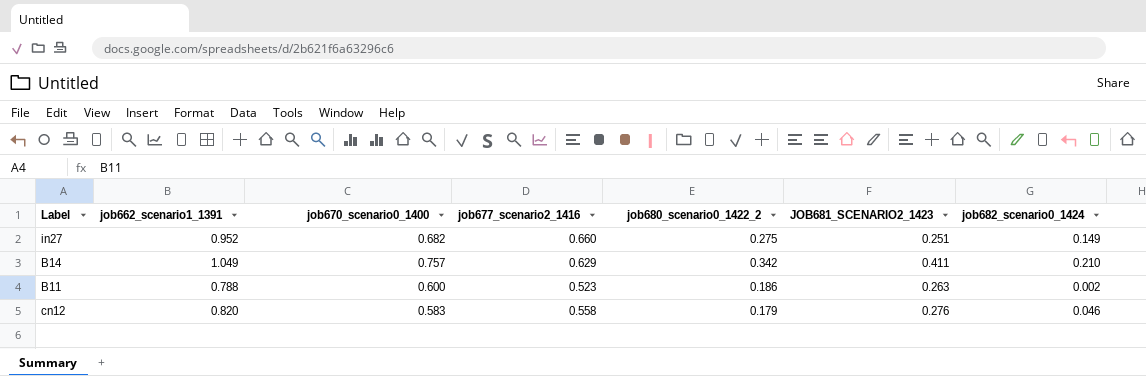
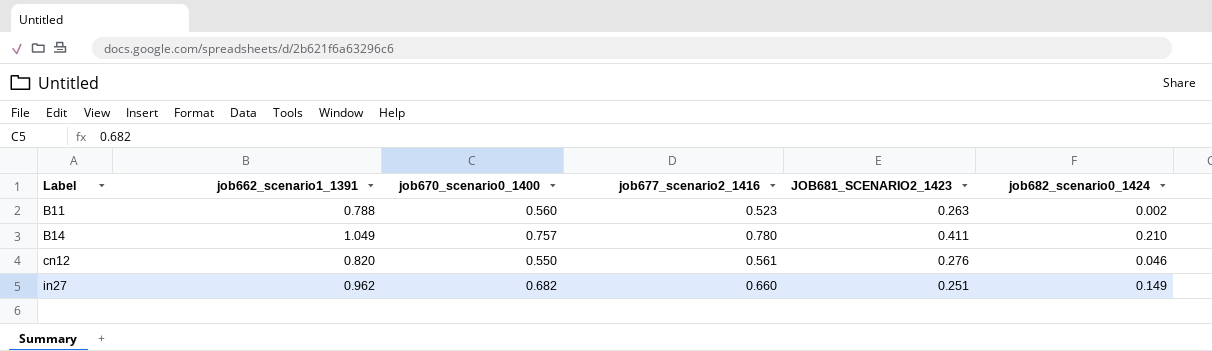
row order: none -> Label ascending
column job680_scenario0_1422_2 | position: 5 -> none
B11 | job670_scenario0_1400: 0.600 -> 0.560
B14 | job677_scenario2_1416: 0.629 -> 0.780
cn12 | job670_scenario0_1400: 0.583 -> 0.550
cn12 | job677_scenario2_1416: 0.558 -> 0.561
in27 | job662_scenario1_1391: 0.952 -> 0.962

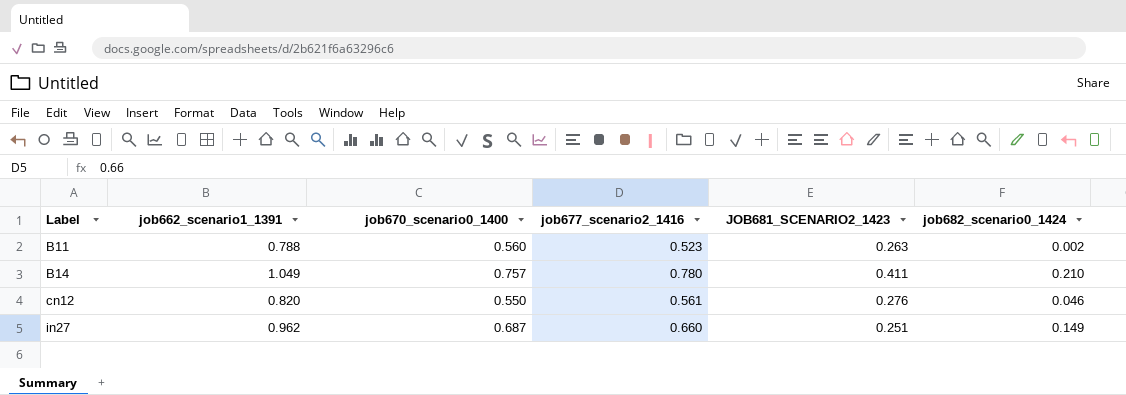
in27 | job670_scenario0_1400: 0.682 -> 0.687

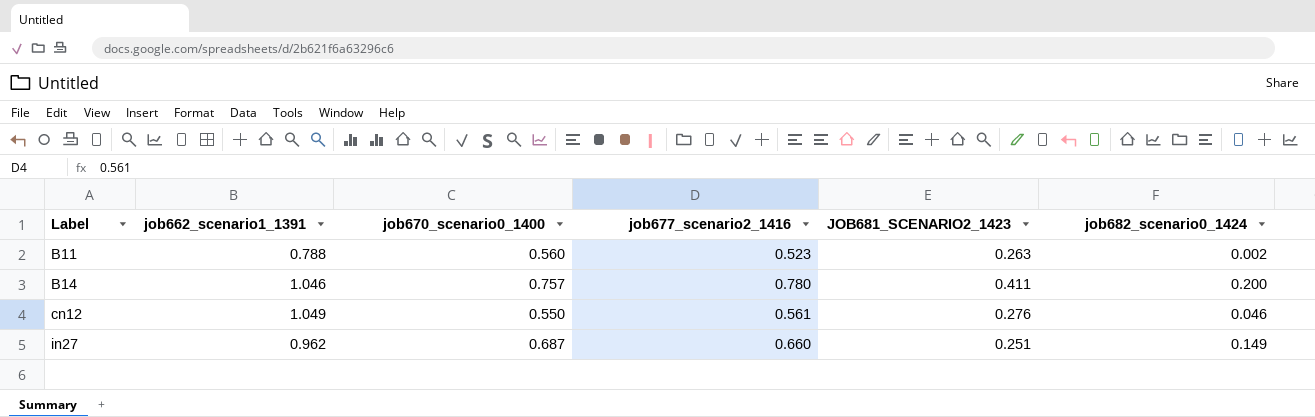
B14 | job662_scenario1_1391: 1.049 -> 1.046
B14 | job682_scenario0_1424: 0.210 -> 0.200
cn12 | job662_scenario1_1391: 0.820 -> 1.049

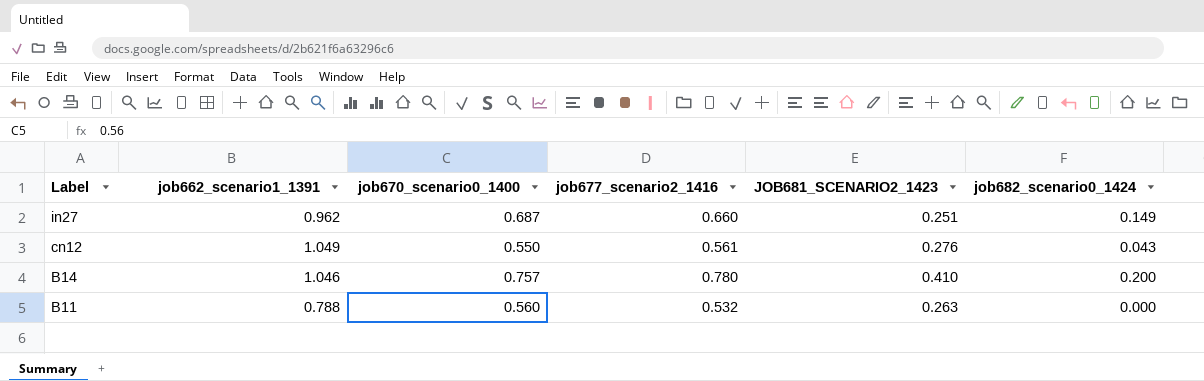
row order: Label ascending -> Label descending
cn12 | job682_scenario0_1424: 0.046 -> 0.043
B14 | JOB681_SCENARIO2_1423: 0.411 -> 0.410
B11 | job677_scenario2_1416: 0.523 -> 0.532
B11 | job682_scenario0_1424: 0.002 -> 0.000

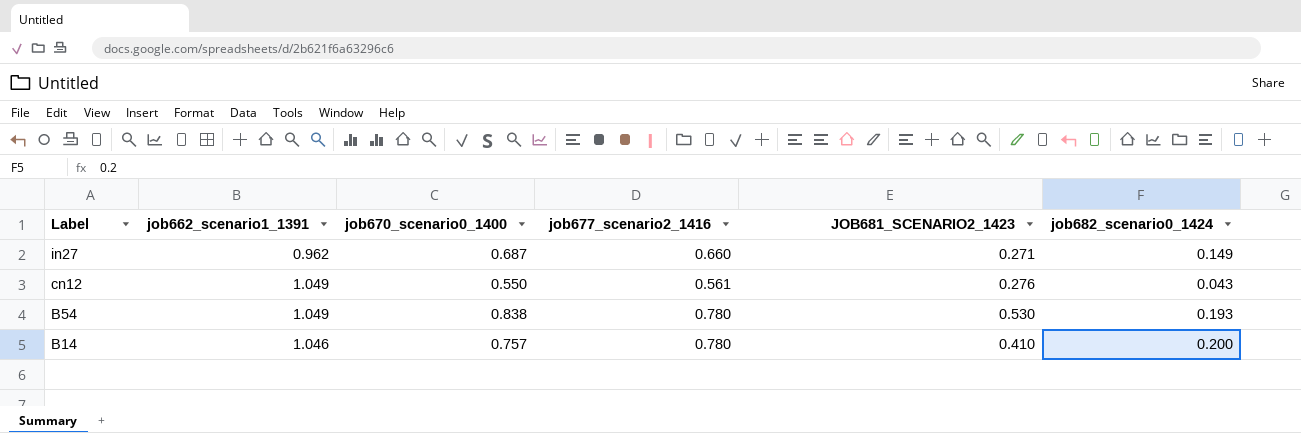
row B11: 0.788 | 0.560 | 0.532 | 0.263 | 0.000 -> none
in27 | JOB681_SCENARIO2_1423: 0.251 -> 0.271
row B54: none -> 1.049 | 0.838 | 0.780 | 0.530 | 0.193

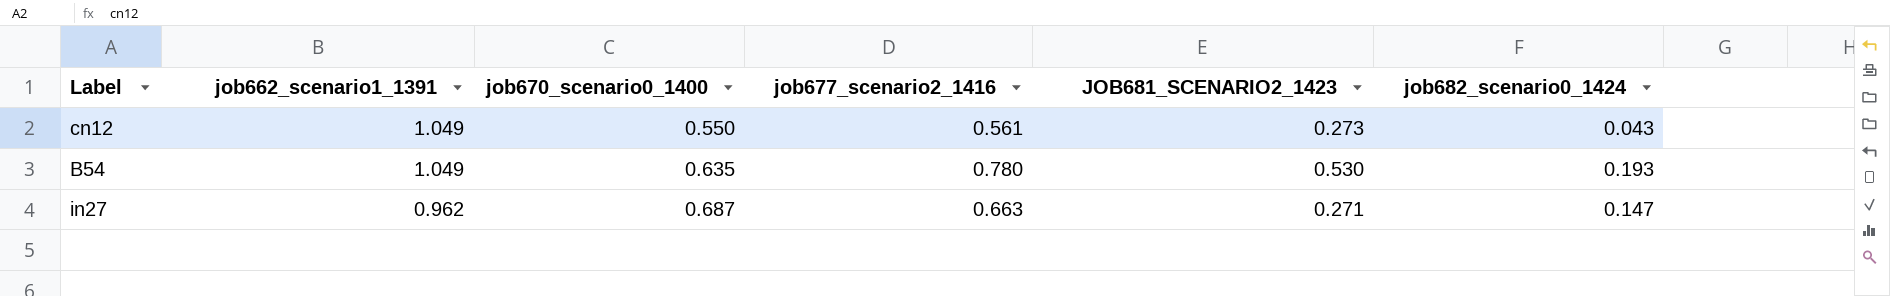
row order: Label descending -> job662_scenario1_1391 descending
row B14: 1.046 | 0.757 | 0.780 | 0.410 | 0.200 -> none
cn12 | JOB681_SCENARIO2_1423: 0.276 -> 0.273
B54 | job670_scenario0_1400: 0.838 -> 0.635
in27 | job677_scenario2_1416: 0.660 -> 0.663
in27 | job682_scenario0_1424: 0.149 -> 0.147

